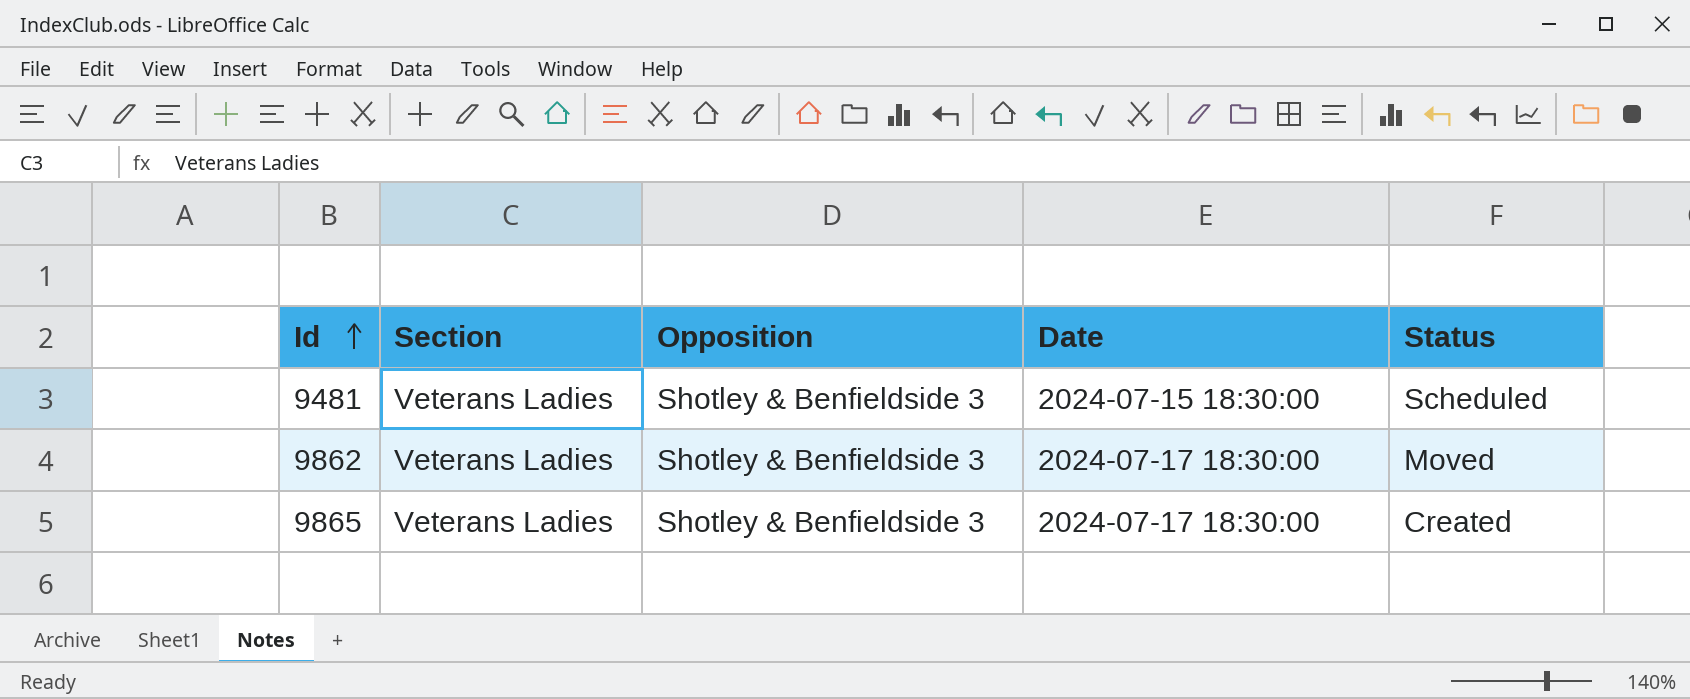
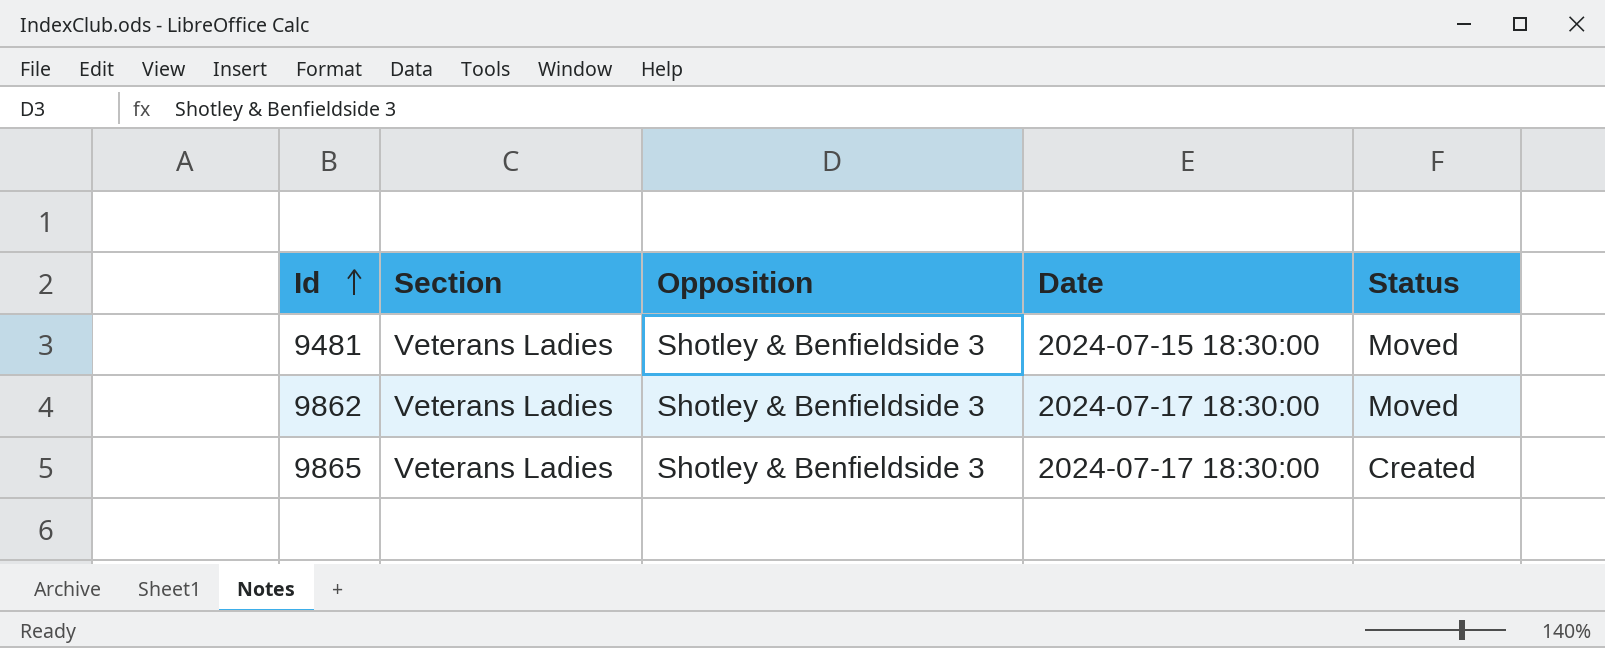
9481 | Status: Scheduled -> Moved

